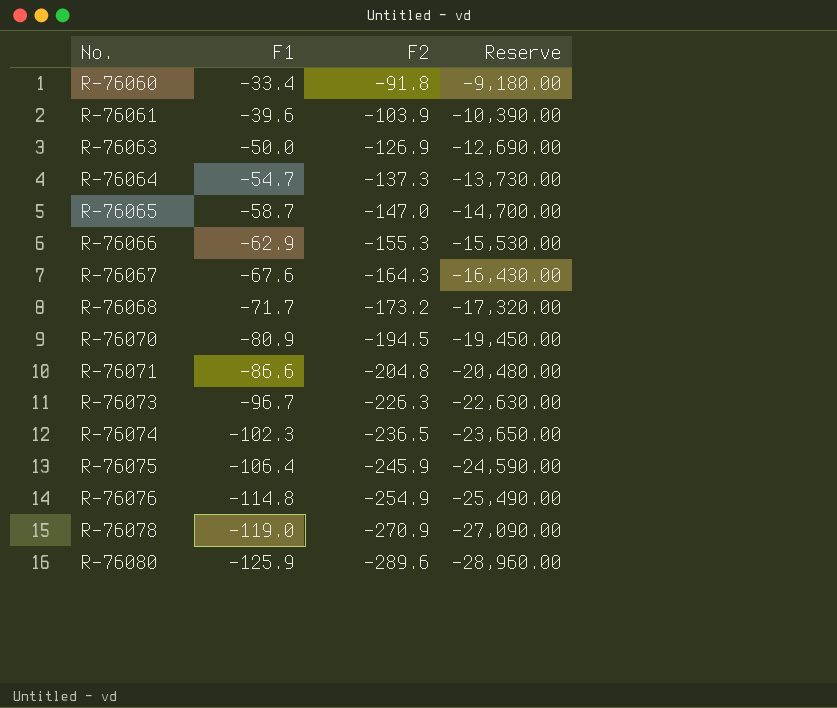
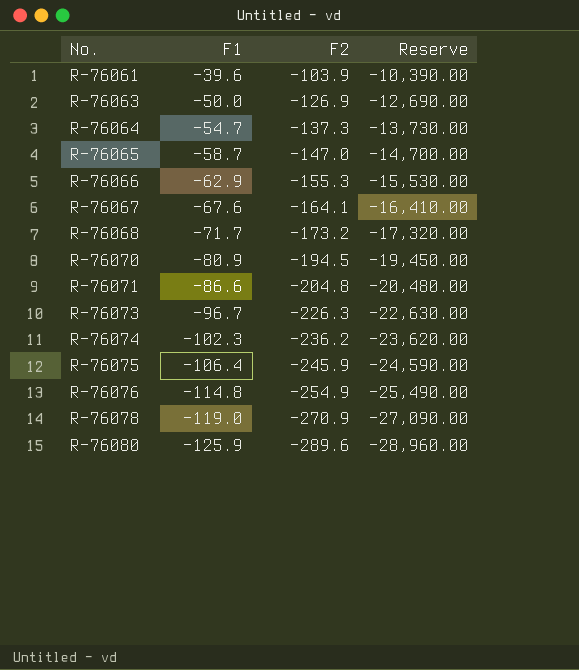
row R-76060: -33.4 | -91.8 | -9,180.00 -> none
R-76067 | F2: -164.3 -> -164.1
R-76067 | Reserve: -16,430.00 -> -16,410.00
R-76074 | F2: -236.5 -> -236.2
R-76074 | Reserve: -23,650.00 -> -23,620.00

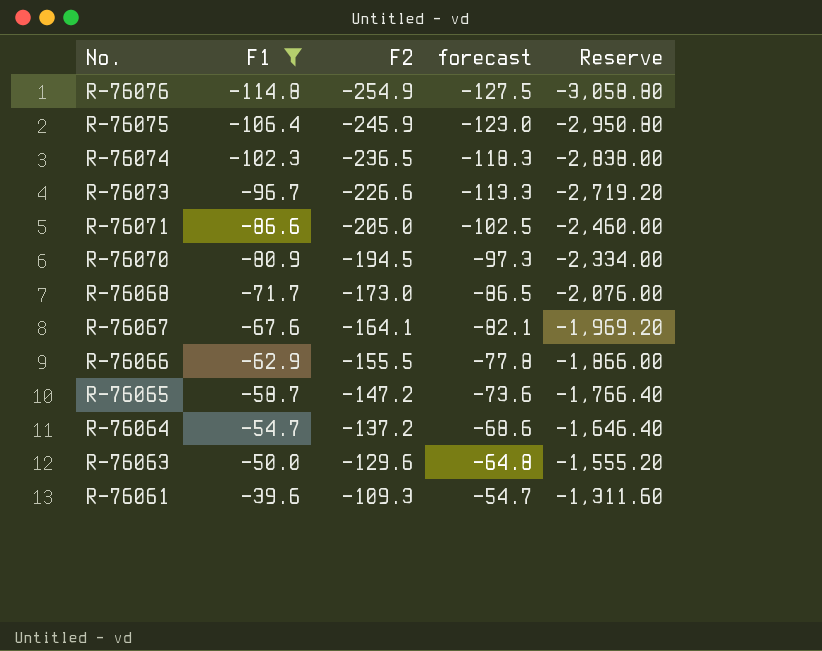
filter: none -> F1 >= -114.8
row order: No. ascending -> No. descending
column forecast | formula: none -> [F2] * 0.5
column Reserve | formula: [F2] * 100 -> [F2] * 12
R-76074 | F2: -236.2 -> -236.5
R-76073 | F2: -226.3 -> -226.6
R-76071 | F2: -204.8 -> -205.0
R-76068 | F2: -173.2 -> -173.0
R-76066 | F2: -155.3 -> -155.5
R-76065 | F2: -147.0 -> -147.2
R-76064 | F2: -137.3 -> -137.2
R-76063 | F2: -126.9 -> -129.6
R-76061 | F2: -103.9 -> -109.3

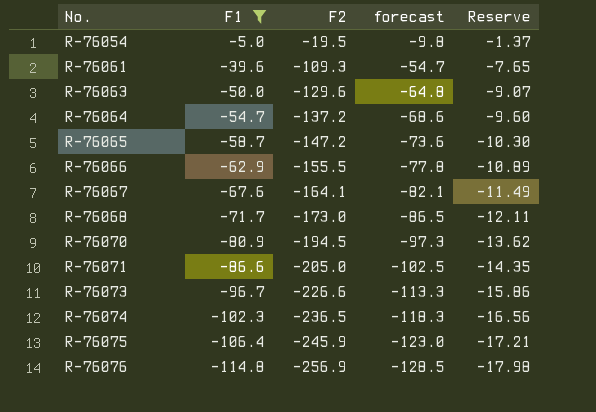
row order: No. descending -> No. ascending
column Reserve | formula: [F2] * 12 -> [F2] * 0.07
row R-76054: none -> -5.0 | -19.5 | -9.8 | -1.37
R-76076 | F2: -254.9 -> -256.9
R-76076 | forecast: -127.5 -> -128.5

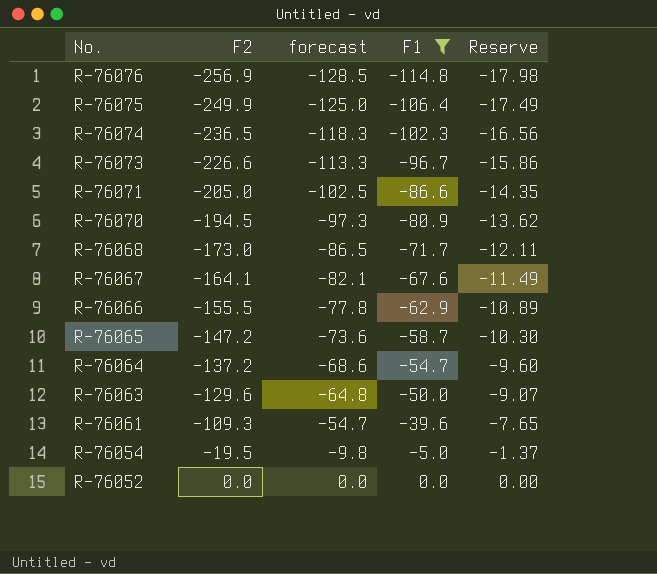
row order: No. ascending -> No. descending
column F1 | position: 2 -> 4
R-76075 | F2: -245.9 -> -249.9
R-76075 | forecast: -123.0 -> -125.0
R-76075 | Reserve: -17.21 -> -17.49
row R-76052: none -> 0.0 | 0.0 | 0.0 | 0.00

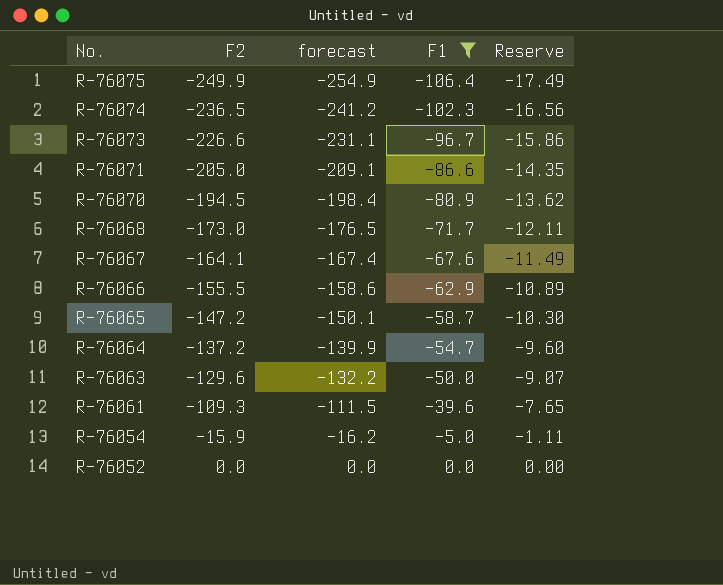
column forecast | formula: [F2] * 0.5 -> [F2] * 1.02
row R-76076: -256.9 | -128.5 | -114.8 | -17.98 -> none
R-76054 | F2: -19.5 -> -15.9
R-76054 | Reserve: -1.37 -> -1.11

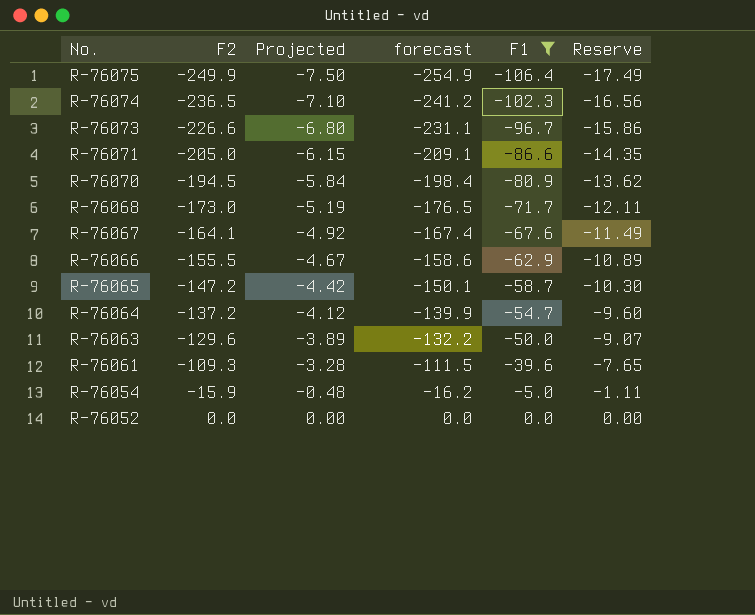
column Projected | formula: none -> [F2] * 0.03

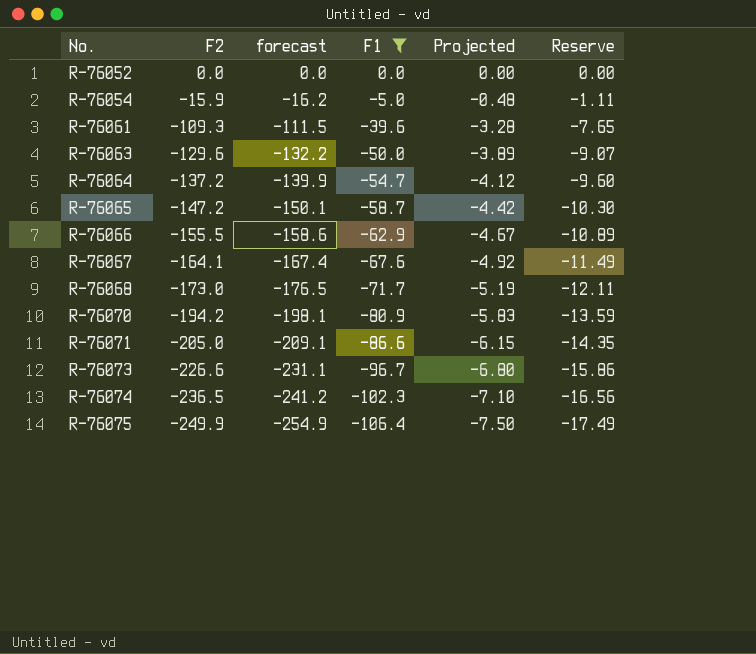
row order: No. descending -> No. ascending
column Projected | position: 3 -> 5
R-76070 | F2: -194.5 -> -194.2
R-76070 | forecast: -198.4 -> -198.1
R-76070 | Projected: -5.84 -> -5.83
R-76070 | Reserve: -13.62 -> -13.59

